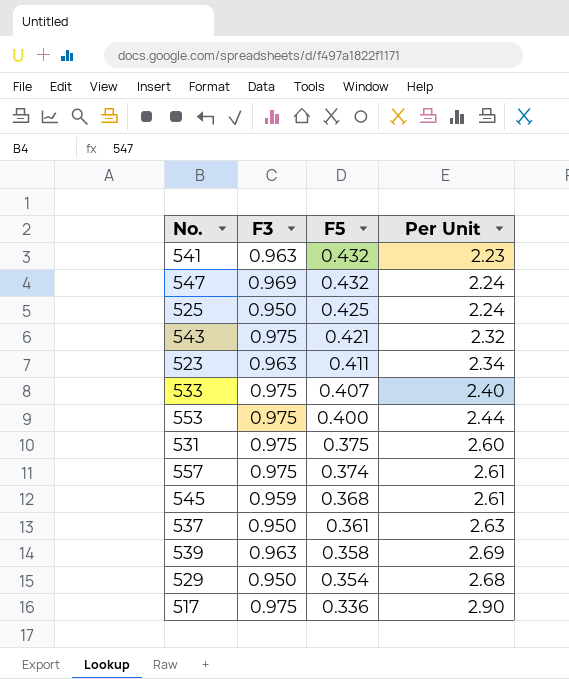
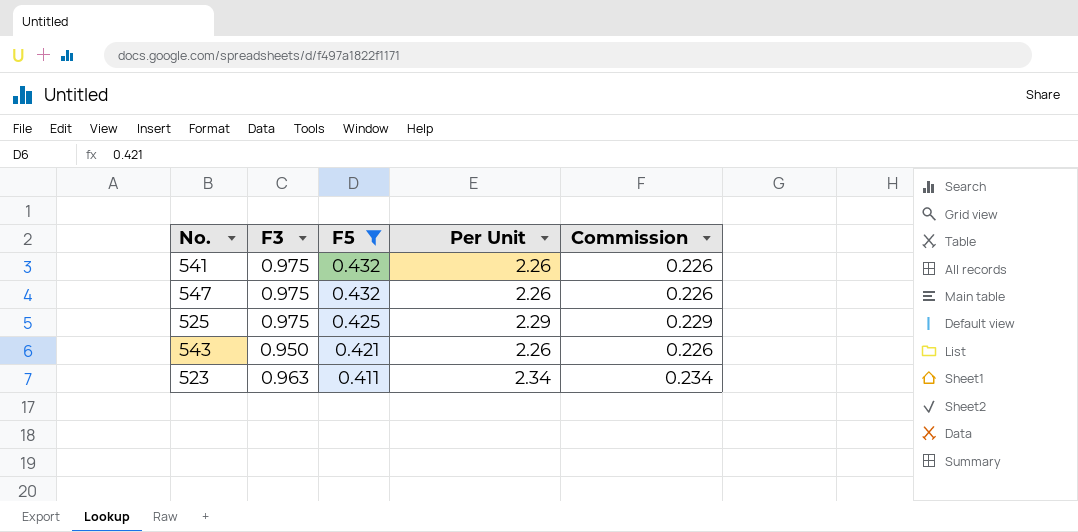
filter: none -> F5 >= 0.411
column Commission | formula: none -> [Per Unit] * 0.1
541 | F3: 0.963 -> 0.975
541 | Per Unit: 2.23 -> 2.26
547 | F3: 0.969 -> 0.975
547 | Per Unit: 2.24 -> 2.26
525 | F3: 0.950 -> 0.975
525 | Per Unit: 2.24 -> 2.29
543 | F3: 0.975 -> 0.950
543 | Per Unit: 2.32 -> 2.26

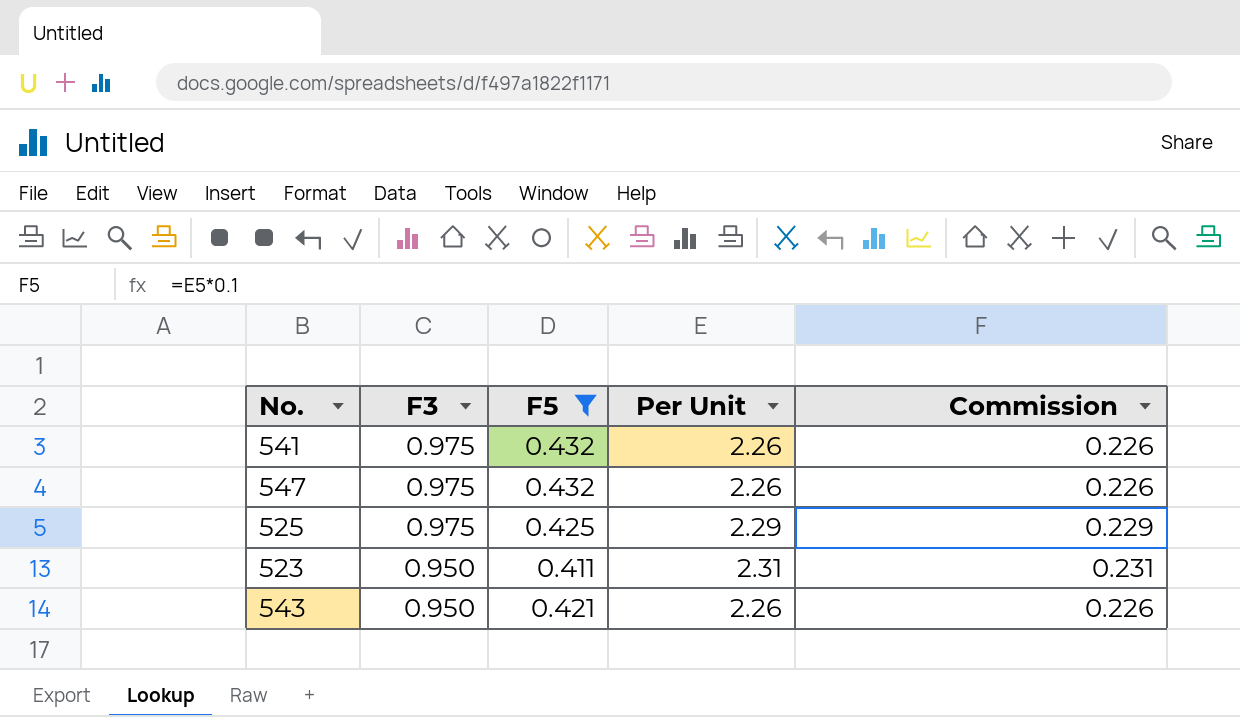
row order: F5 descending -> F3 descending
523 | F3: 0.963 -> 0.950
523 | Per Unit: 2.34 -> 2.31
523 | Commission: 0.234 -> 0.231

